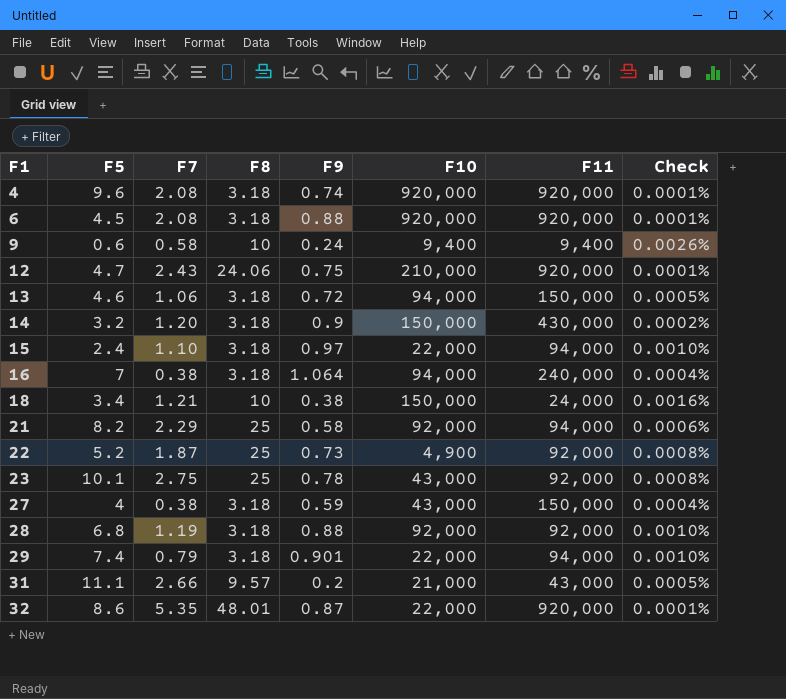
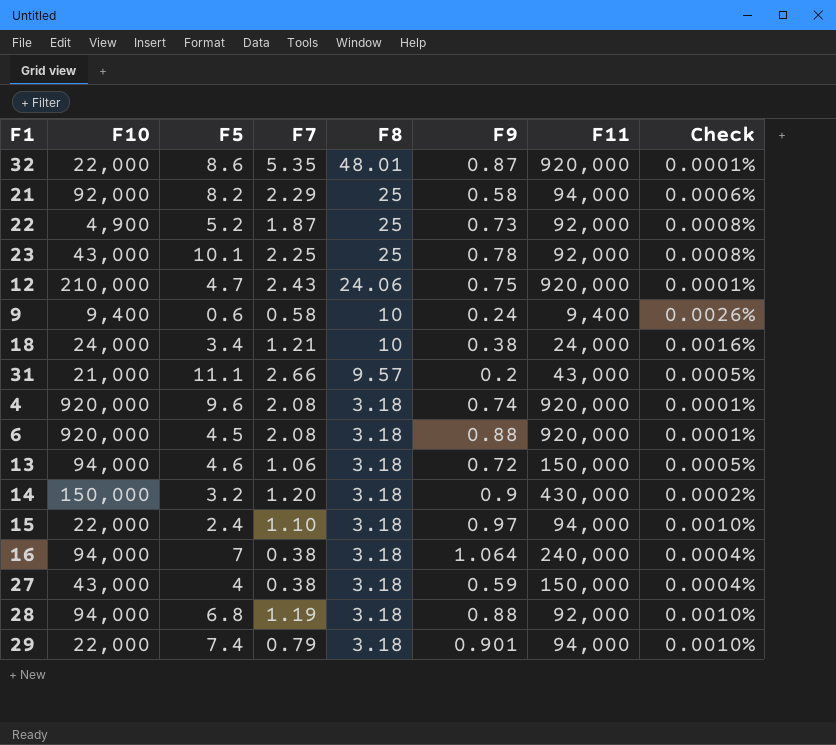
row order: F1 ascending -> F8 descending
column F10 | position: 6 -> 2
23 | F7: 2.75 -> 2.25
18 | F10: 150,000 -> 24,000
28 | F10: 92,000 -> 94,000

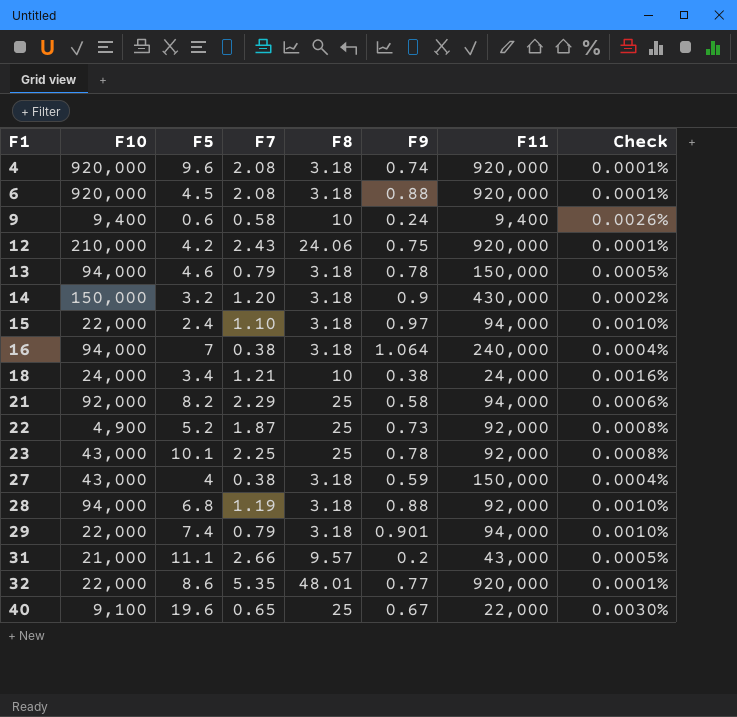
row order: F8 descending -> F1 ascending
12 | F5: 4.7 -> 4.2
13 | F7: 1.06 -> 0.79
13 | F9: 0.72 -> 0.78
32 | F9: 0.87 -> 0.77
row 40: none -> 9,100 | 19.6 | 0.65 | 25 | 0.67 | 22,000 | 0.0030%

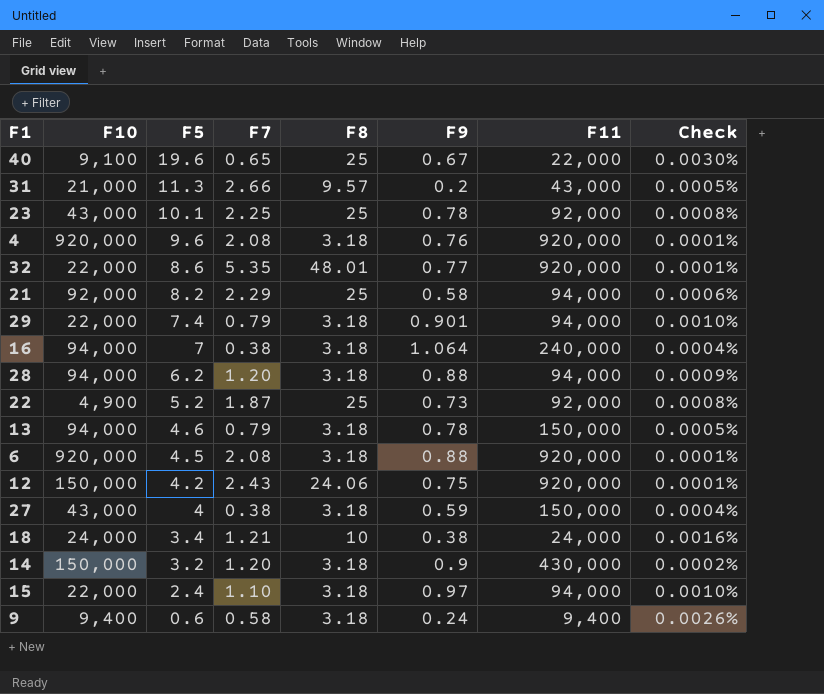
row order: F1 ascending -> F5 descending
31 | F5: 11.1 -> 11.3
4 | F9: 0.74 -> 0.76
28 | F5: 6.8 -> 6.2
28 | F7: 1.19 -> 1.20
28 | F11: 92,000 -> 94,000
28 | Check: 0.0010% -> 0.0009%
12 | F10: 210,000 -> 150,000
9 | F8: 10 -> 3.18

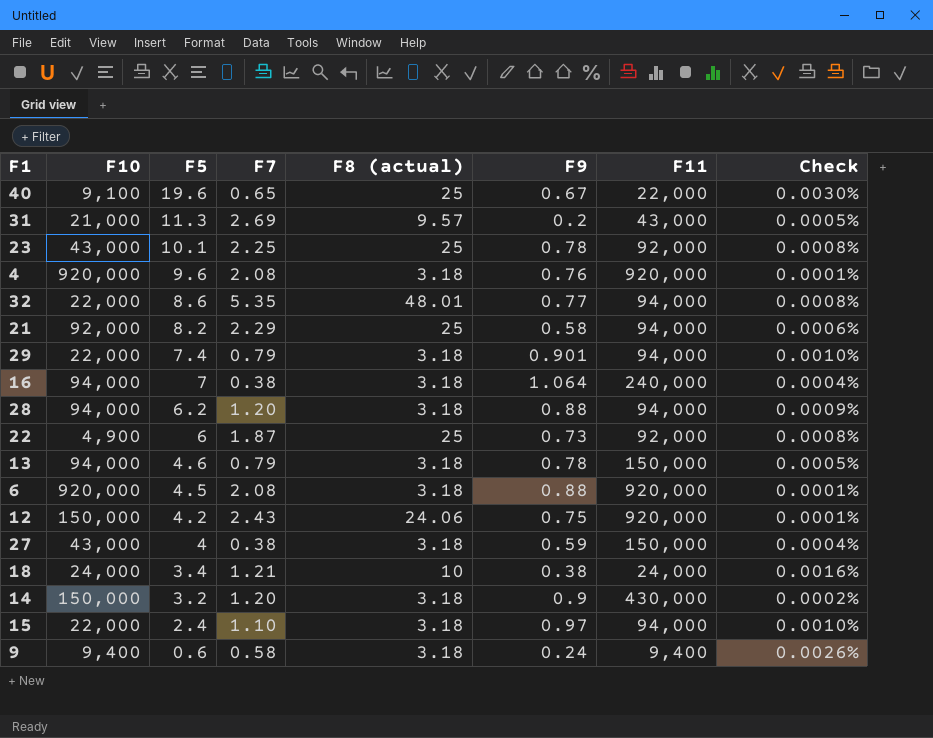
column name: F8 -> F8 (actual)
31 | F7: 2.66 -> 2.69
32 | F11: 920,000 -> 94,000
32 | Check: 0.0001% -> 0.0008%
22 | F5: 5.2 -> 6

